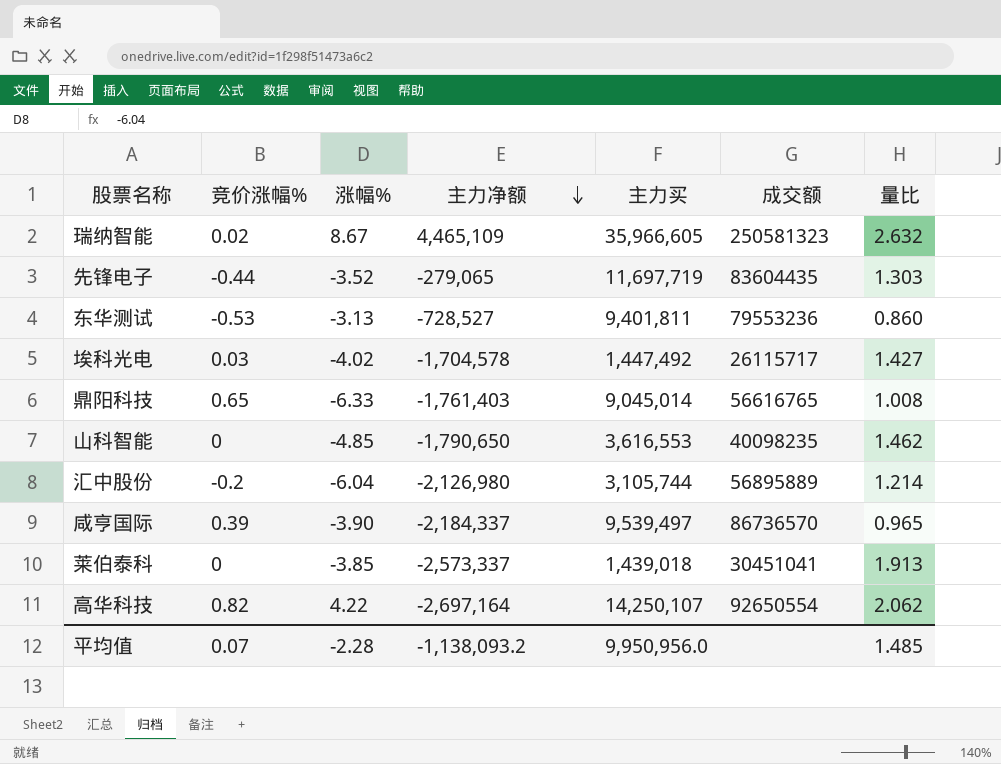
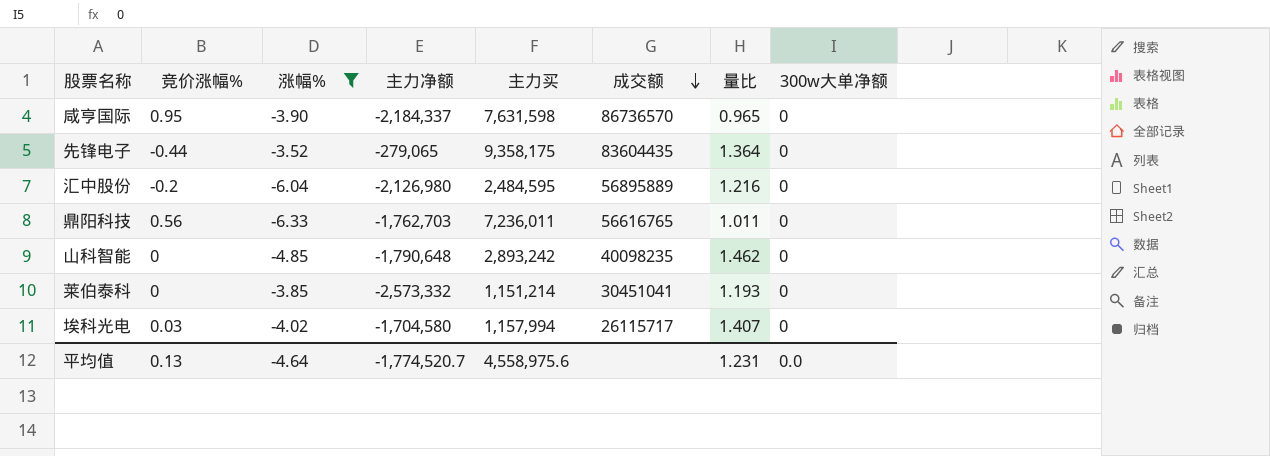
filter: none -> 涨幅% <= -3.52
row order: 主力净额 descending -> 成交额 descending
column 300w大单净额 | position: none -> 8
咸亨国际 | 竞价涨幅%: 0.39 -> 0.95
咸亨国际 | 主力买: 9,539,497 -> 7,631,598
先锋电子 | 主力买: 11,697,719 -> 9,358,175
先锋电子 | 量比: 1.303 -> 1.364
汇中股份 | 主力买: 3,105,744 -> 2,484,595
汇中股份 | 量比: 1.214 -> 1.216
鼎阳科技 | 竞价涨幅%: 0.65 -> 0.56
鼎阳科技 | 主力净额: -1,761,403 -> -1,762,703
鼎阳科技 | 主力买: 9,045,014 -> 7,236,011
鼎阳科技 | 量比: 1.008 -> 1.011
山科智能 | 主力净额: -1,790,650 -> -1,790,648
山科智能 | 主力买: 3,616,553 -> 2,893,242
莱伯泰科 | 主力净额: -2,573,337 -> -2,573,332
莱伯泰科 | 主力买: 1,439,018 -> 1,151,214
莱伯泰科 | 量比: 1.913 -> 1.193
埃科光电 | 主力净额: -1,704,578 -> -1,704,580
埃科光电 | 主力买: 1,447,492 -> 1,157,994
埃科光电 | 量比: 1.427 -> 1.407
平均值 | 竞价涨幅%: 0.07 -> 0.13
平均值 | 涨幅%: -2.28 -> -4.64
平均值 | 主力净额: -1,138,093.2 -> -1,774,520.7
平均值 | 主力买: 9,950,956.0 -> 4,558,975.6
平均值 | 量比: 1.485 -> 1.231

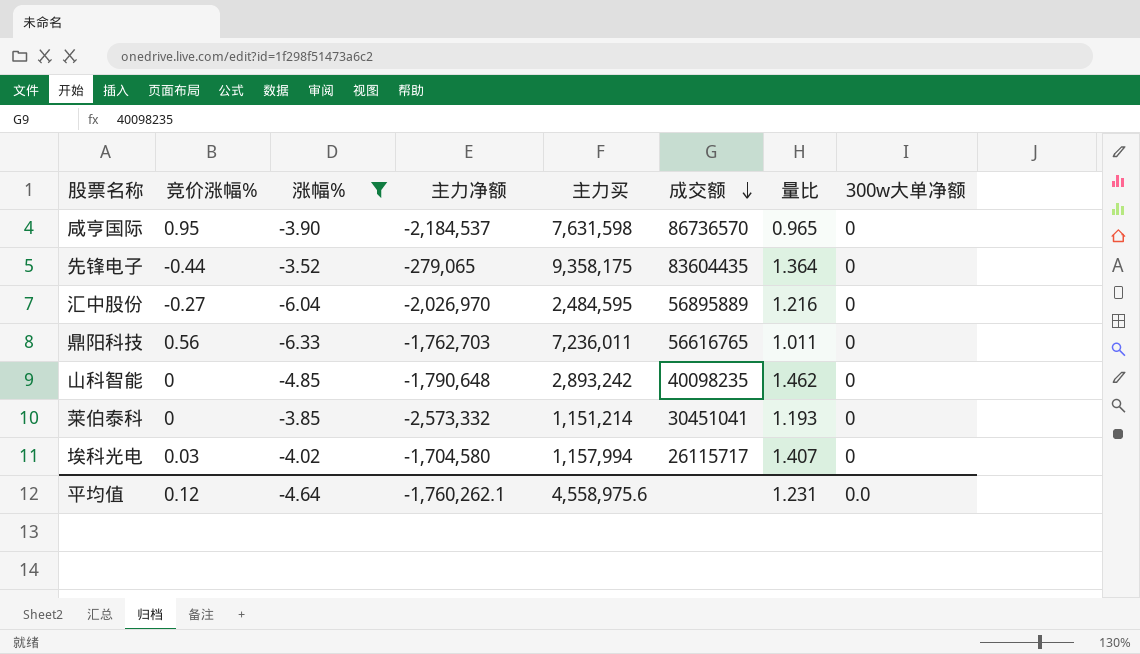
咸亨国际 | 主力净额: -2,184,337 -> -2,184,537
汇中股份 | 竞价涨幅%: -0.2 -> -0.27
汇中股份 | 主力净额: -2,126,980 -> -2,026,970
平均值 | 竞价涨幅%: 0.13 -> 0.12
平均值 | 主力净额: -1,774,520.7 -> -1,760,262.1

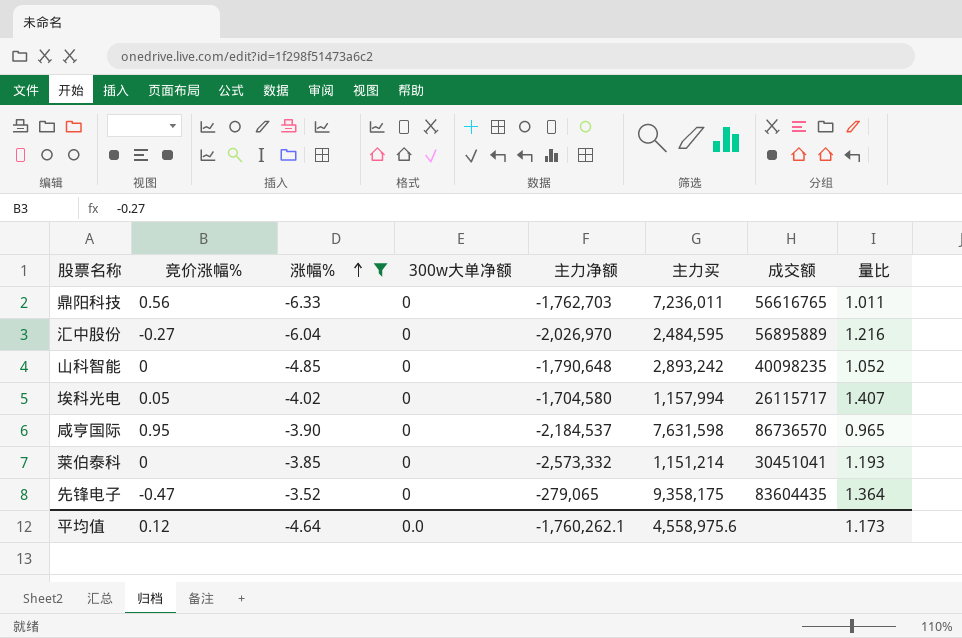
row order: 成交额 descending -> 涨幅% ascending
column 300w大单净额 | position: 8 -> 4
山科智能 | 量比: 1.462 -> 1.052
埃科光电 | 竞价涨幅%: 0.03 -> 0.05
先锋电子 | 竞价涨幅%: -0.44 -> -0.47
平均值 | 量比: 1.231 -> 1.173

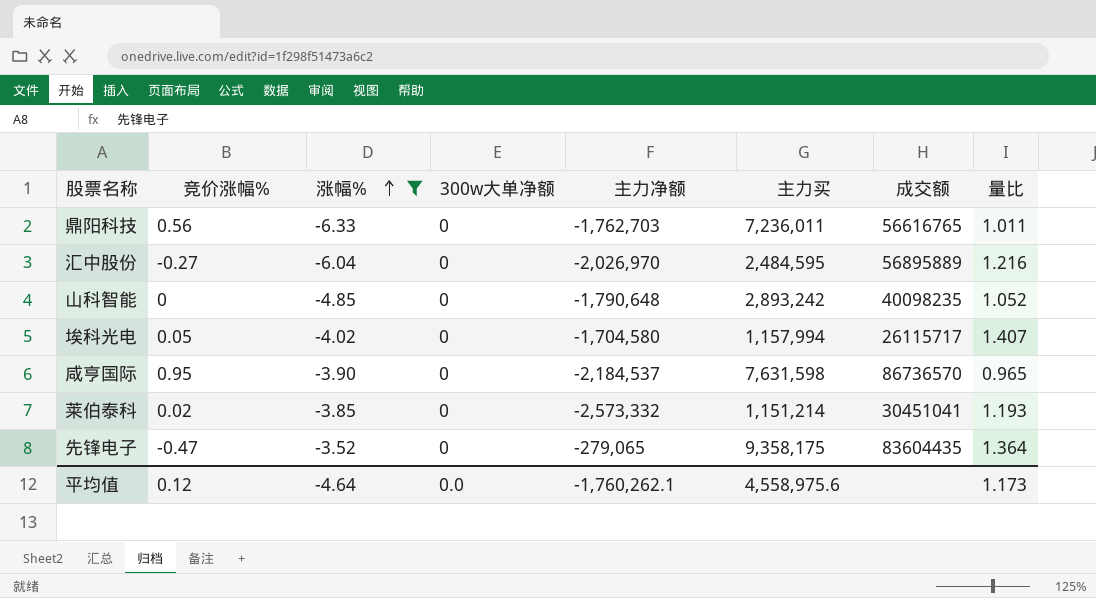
莱伯泰科 | 竞价涨幅%: 0 -> 0.02

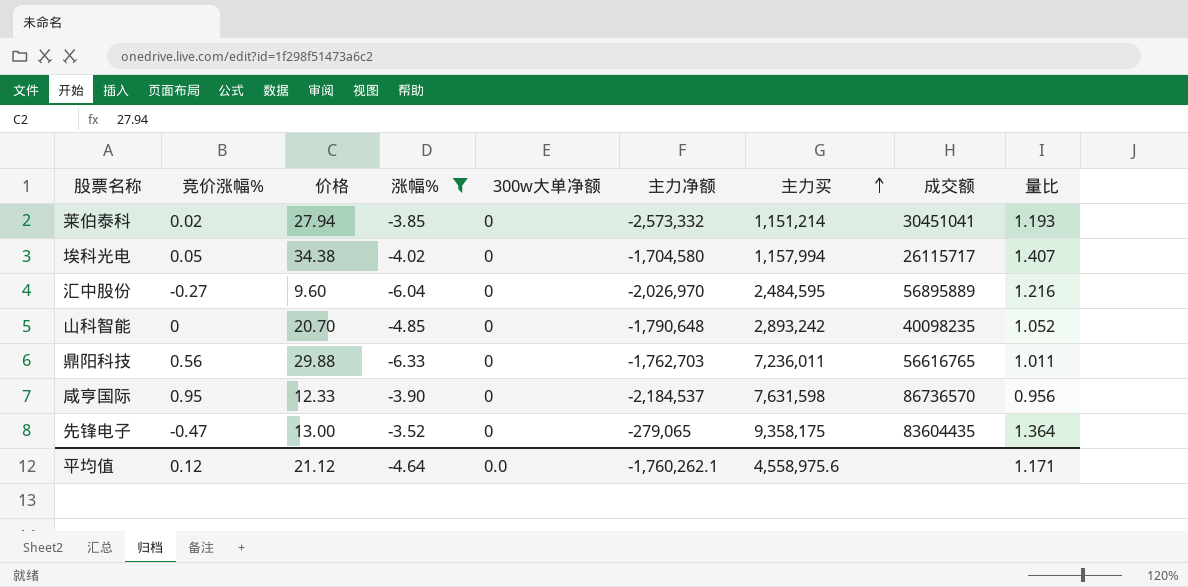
row order: 涨幅% ascending -> 主力买 ascending
column 价格 | position: none -> 3
咸亨国际 | 量比: 0.965 -> 0.956
平均值 | 量比: 1.173 -> 1.171

